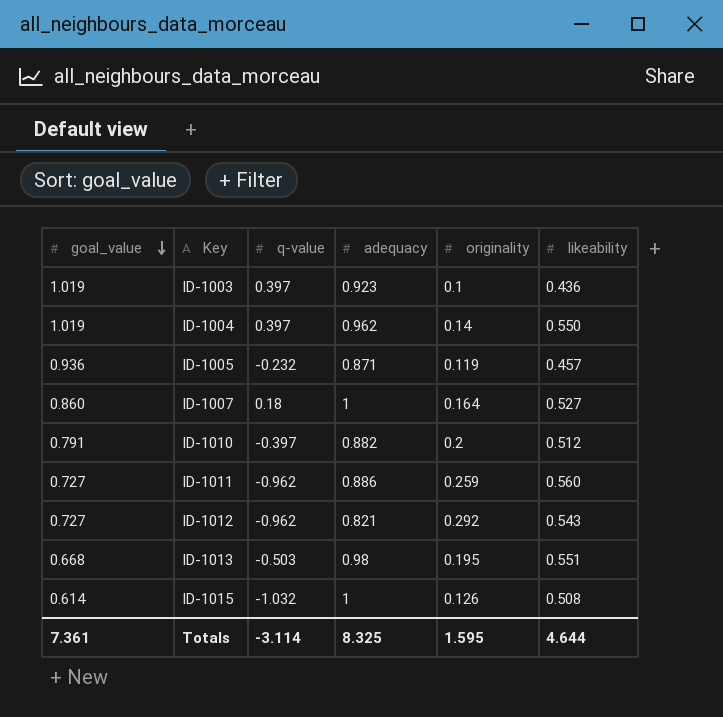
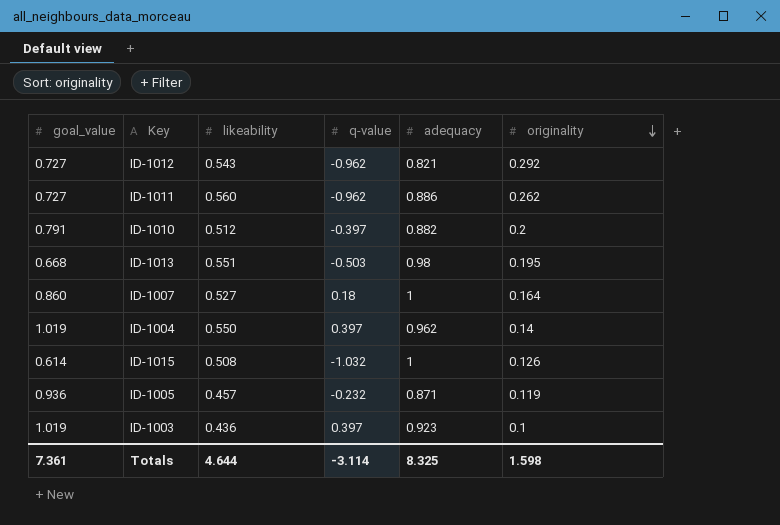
row order: goal_value descending -> originality descending
column likeability | position: 6 -> 3
ID-1011 | originality: 0.259 -> 0.262
Totals | originality: 1.595 -> 1.598

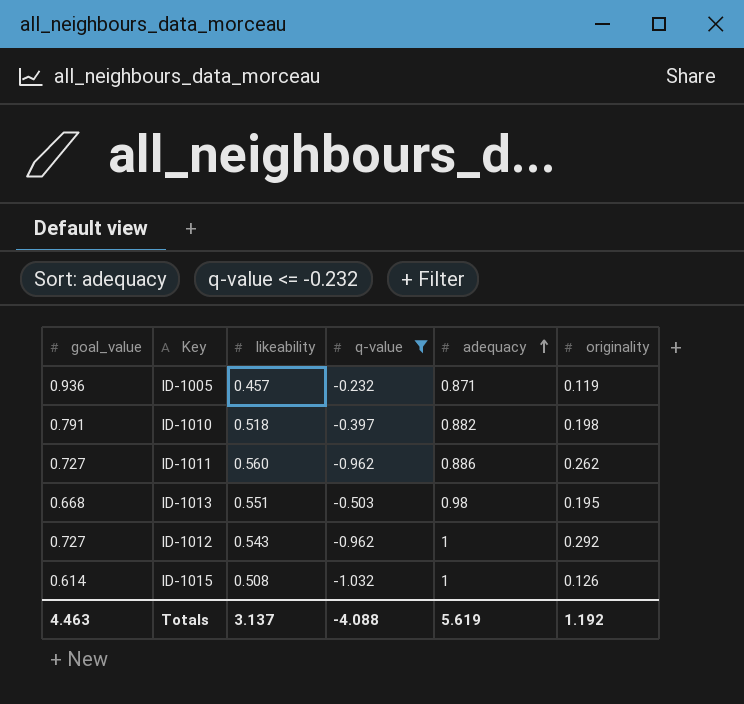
filter: none -> q-value <= -0.232
row order: originality descending -> adequacy ascending
ID-1010 | likeability: 0.512 -> 0.518
ID-1010 | originality: 0.2 -> 0.198
ID-1012 | adequacy: 0.821 -> 1
Totals | goal_value: 7.361 -> 4.463
Totals | likeability: 4.644 -> 3.137
Totals | q-value: -3.114 -> -4.088
Totals | adequacy: 8.325 -> 5.619
Totals | originality: 1.598 -> 1.192

